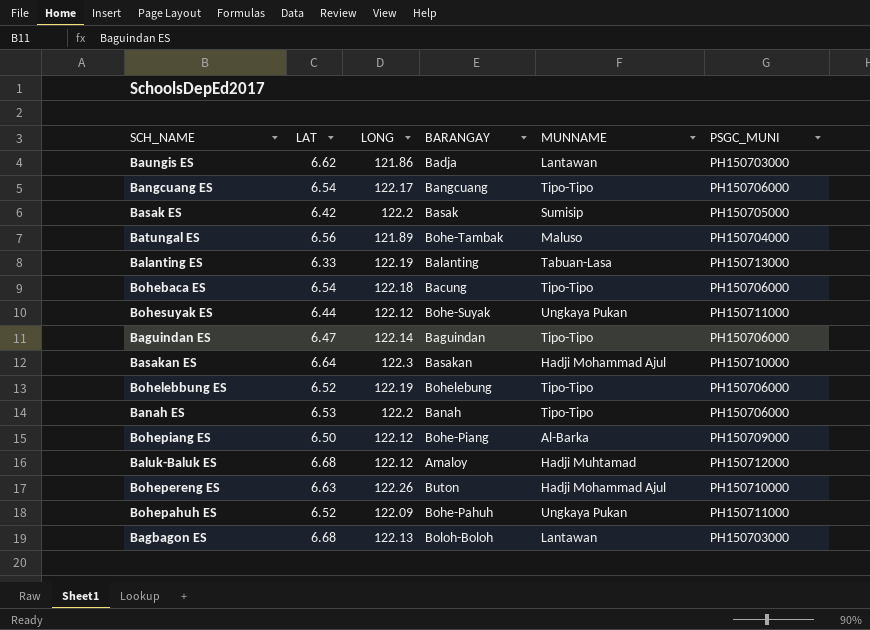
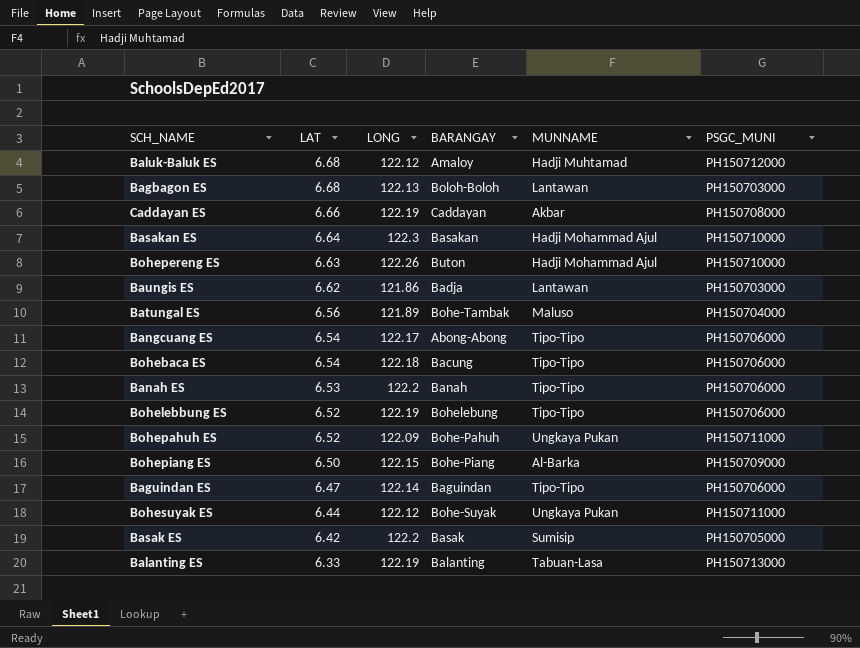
row order: none -> LAT descending
row Caddayan ES: none -> 6.66 | 122.19 | Caddayan | Akbar | PH150708000
Bangcuang ES | BARANGAY: Bangcuang -> Abong-Abong
Bohepiang ES | LONG: 122.12 -> 122.15

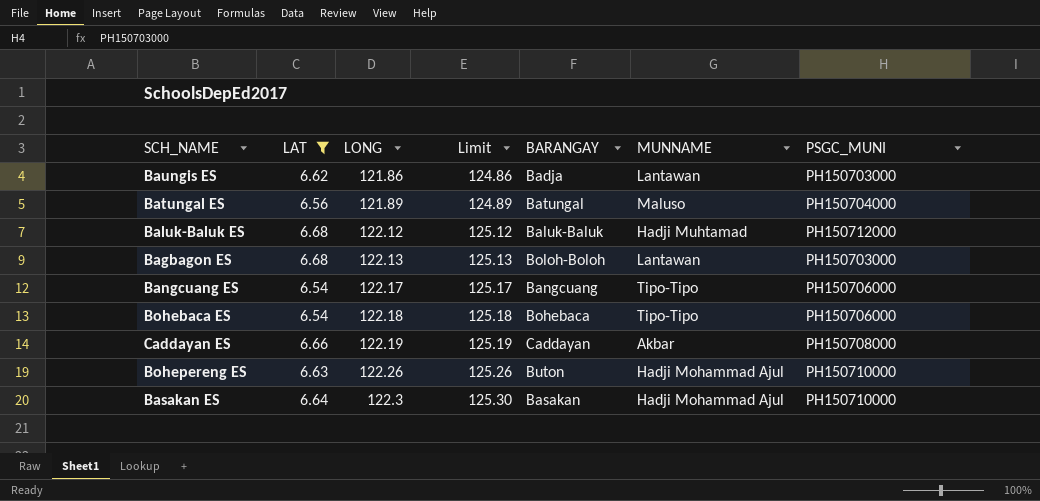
filter: none -> LAT >= 6.54
row order: LAT descending -> LONG ascending
column Limit | formula: none -> [LONG] + 3
Batungal ES | BARANGAY: Bohe-Tambak -> Batungal
Baluk-Baluk ES | BARANGAY: Amaloy -> Baluk-Baluk
Bangcuang ES | BARANGAY: Abong-Abong -> Bangcuang
Bohebaca ES | BARANGAY: Bacung -> Bohebaca

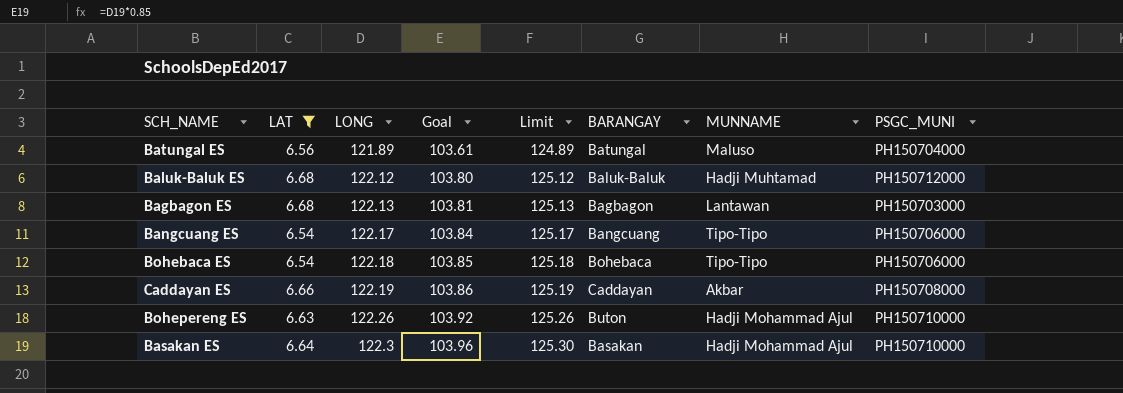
column Goal | formula: none -> [LONG] * 0.85
row Baungis ES: 6.62 | 121.86 | 124.86 | Badja | Lantawan | PH150703000 -> none
Bagbagon ES | BARANGAY: Boloh-Boloh -> Bagbagon

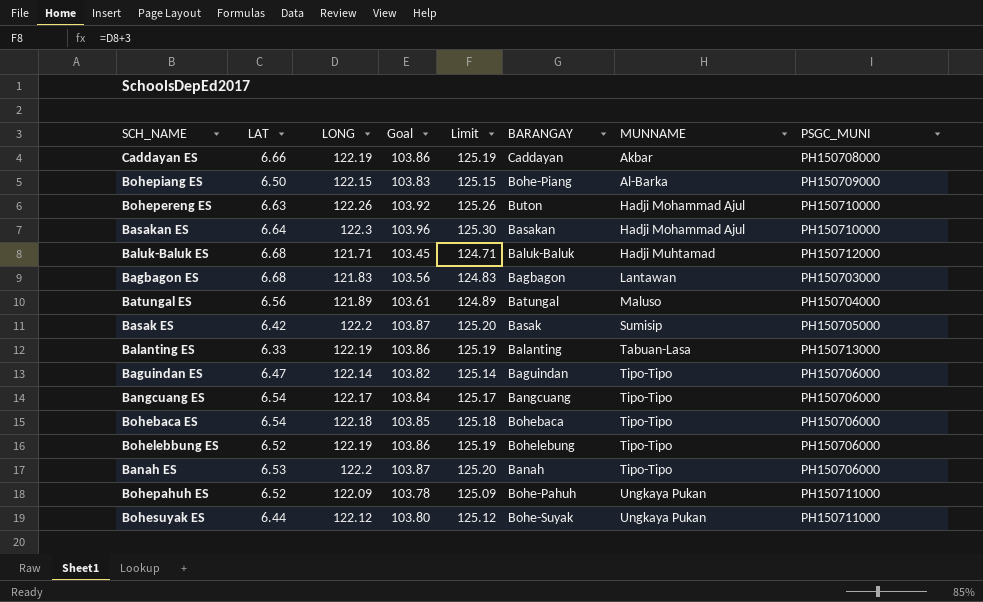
filter: LAT >= 6.54 -> none
row order: LONG ascending -> MUNNAME ascending
Baluk-Baluk ES | LONG: 122.12 -> 121.71
Baluk-Baluk ES | Goal: 103.80 -> 103.45
Baluk-Baluk ES | Limit: 125.12 -> 124.71
Bagbagon ES | LONG: 122.13 -> 121.83
Bagbagon ES | Goal: 103.81 -> 103.56
Bagbagon ES | Limit: 125.13 -> 124.83

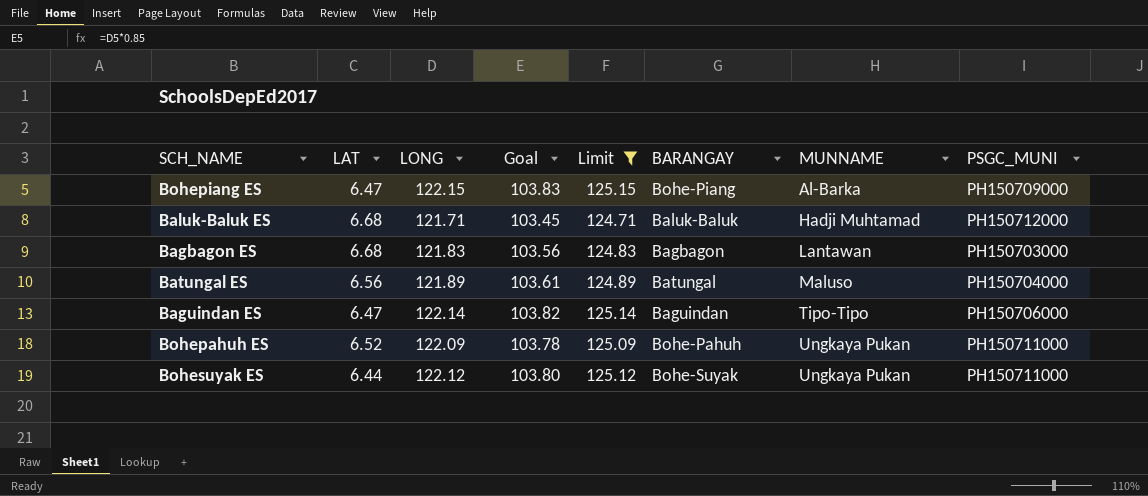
filter: none -> Limit <= 125.15
Bohepiang ES | LAT: 6.50 -> 6.47

